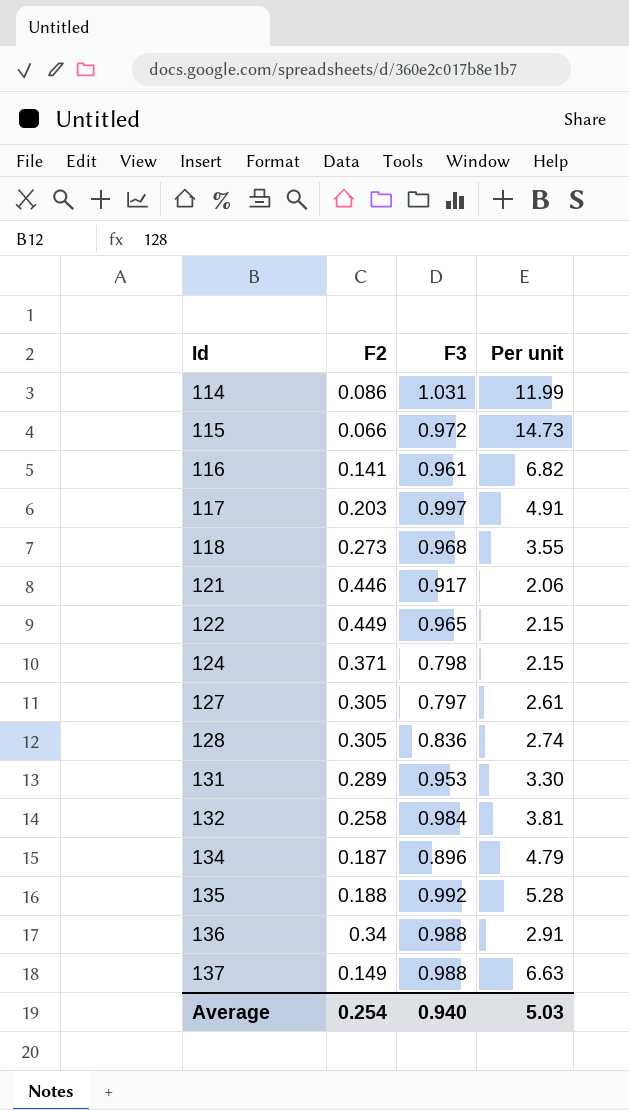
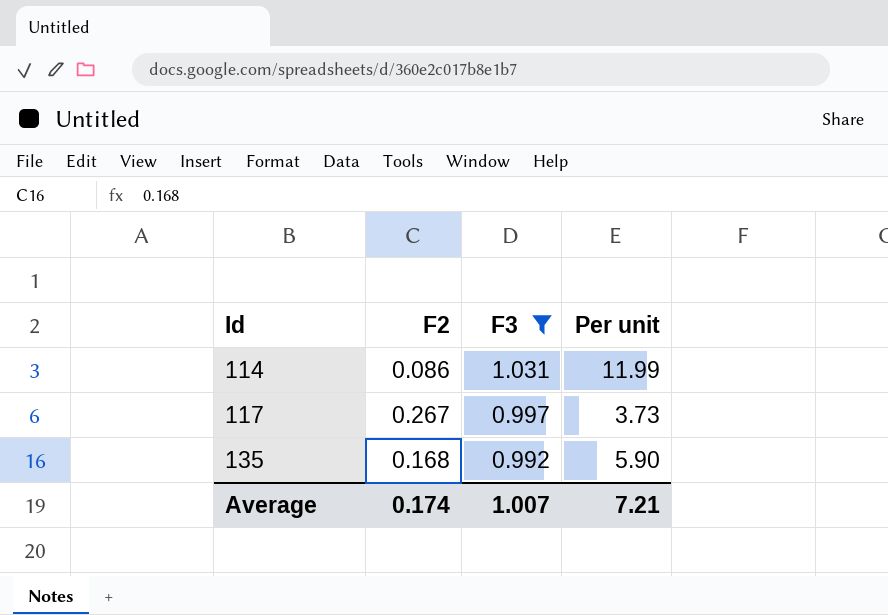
filter: none -> F3 >= 0.992
117 | F2: 0.203 -> 0.267
117 | Per unit: 4.91 -> 3.73
135 | F2: 0.188 -> 0.168
135 | Per unit: 5.28 -> 5.90
Average | F2: 0.254 -> 0.174
Average | F3: 0.940 -> 1.007
Average | Per unit: 5.03 -> 7.21

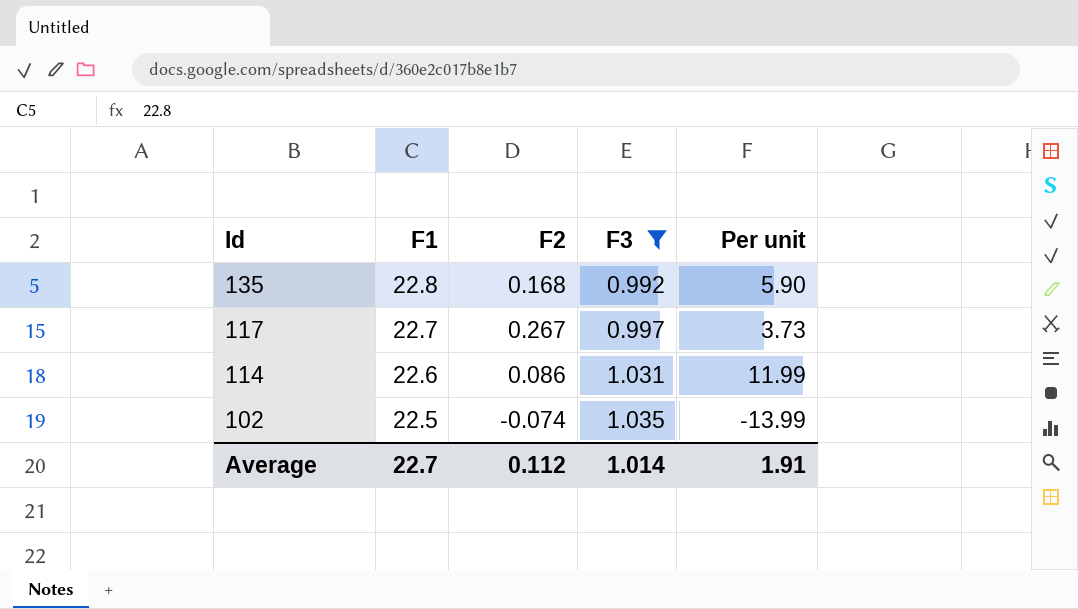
row order: Id ascending -> Id descending
column F1 | position: none -> 2
row 102: none -> 22.5 | -0.074 | 1.035 | -13.99
Average | F2: 0.174 -> 0.112
Average | F3: 1.007 -> 1.014
Average | Per unit: 7.21 -> 1.91

